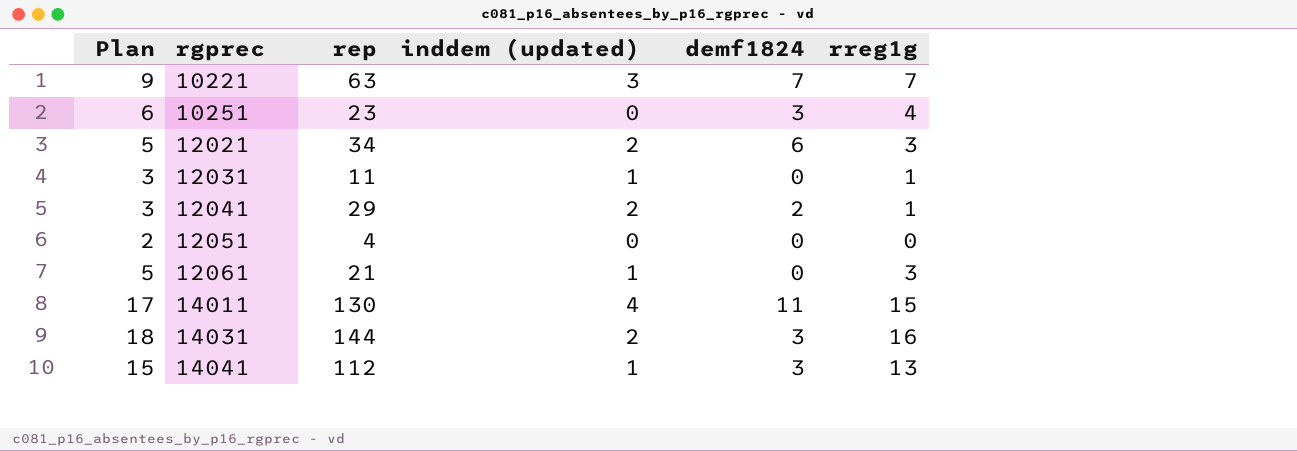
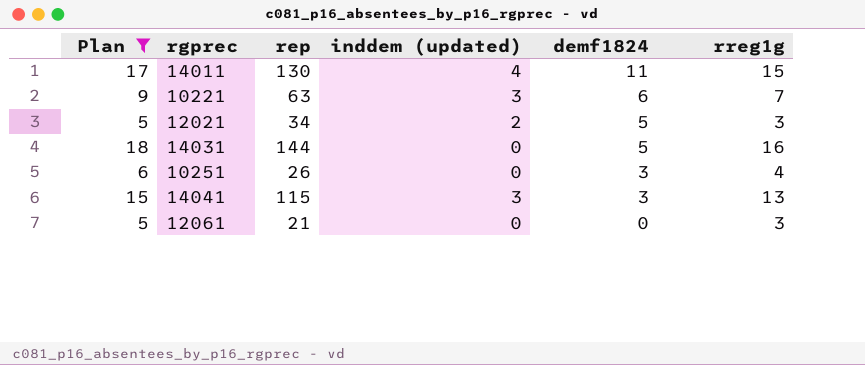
filter: none -> Plan >= 5
row order: rgprec ascending -> demf1824 descending
10221 | demf1824: 7 -> 6
12021 | demf1824: 6 -> 5
14031 | inddem (updated): 2 -> 0
14031 | demf1824: 3 -> 5
10251 | rep: 23 -> 26
14041 | rep: 112 -> 115
14041 | inddem (updated): 1 -> 3
12061 | inddem (updated): 1 -> 0

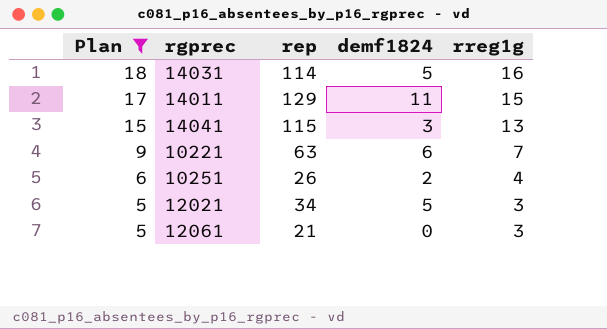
row order: demf1824 descending -> Plan descending
column inddem (updated) | position: 4 -> none
14031 | rep: 144 -> 114
14011 | rep: 130 -> 129
10251 | demf1824: 3 -> 2

